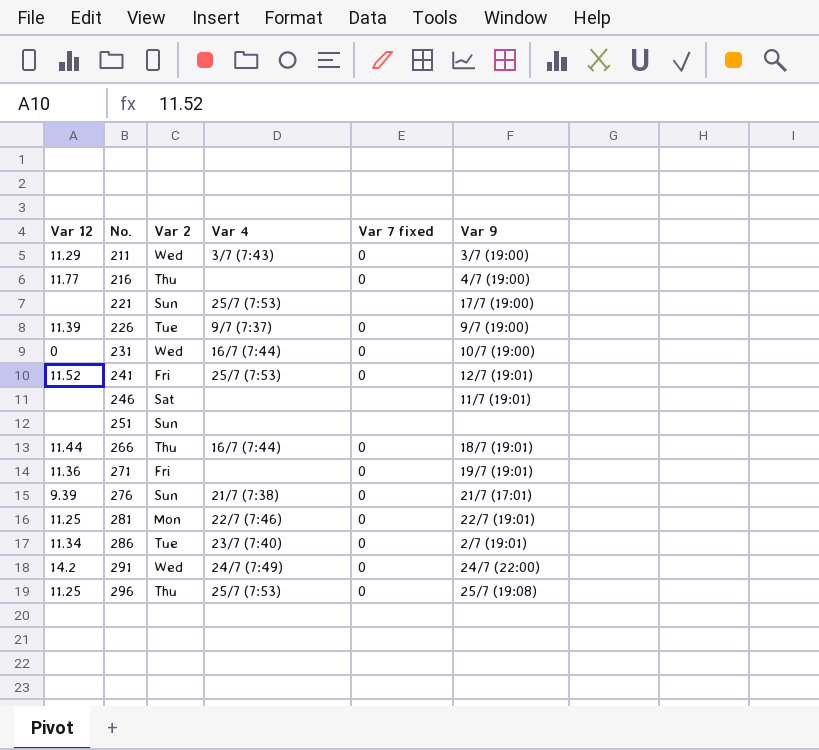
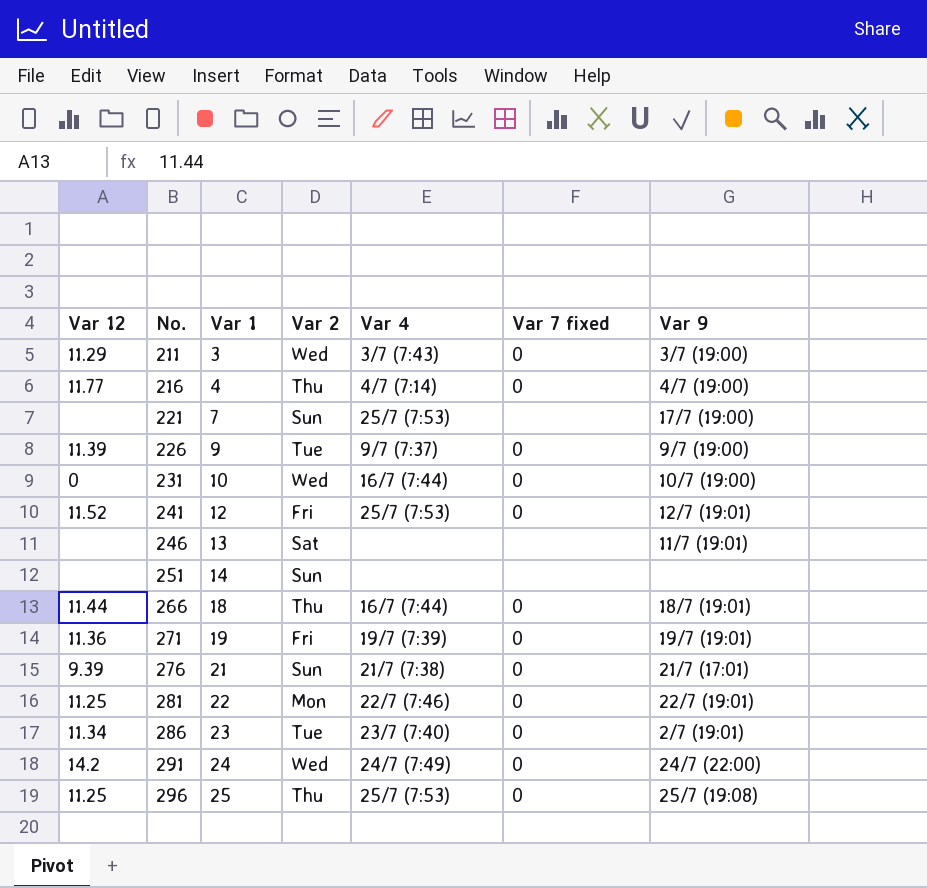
column Var 1 | position: none -> 3
216 | Var 4: none -> 4/7 (7:14)
271 | Var 4: none -> 19/7 (7:39)

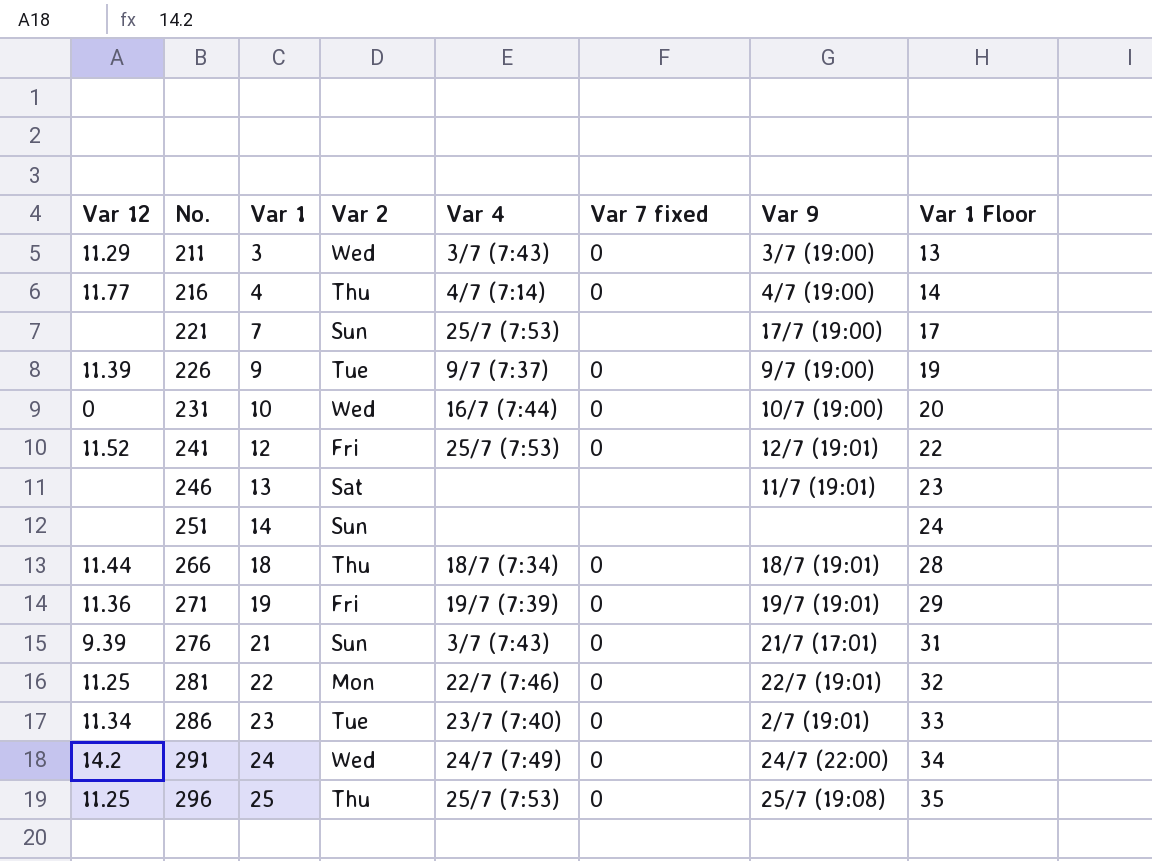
column Var 1 Floor | formula: none -> [Var 1] + 10
266 | Var 4: 16/7 (7:44) -> 18/7 (7:34)
276 | Var 4: 21/7 (7:38) -> 3/7 (7:43)

